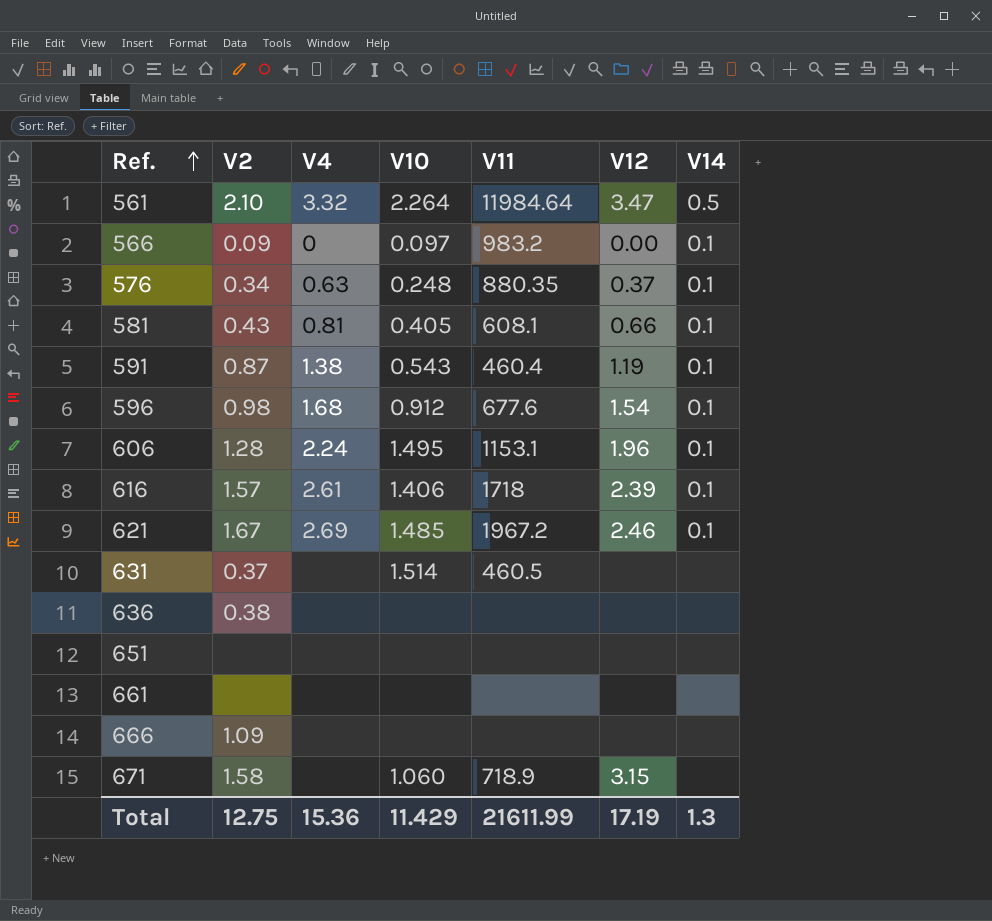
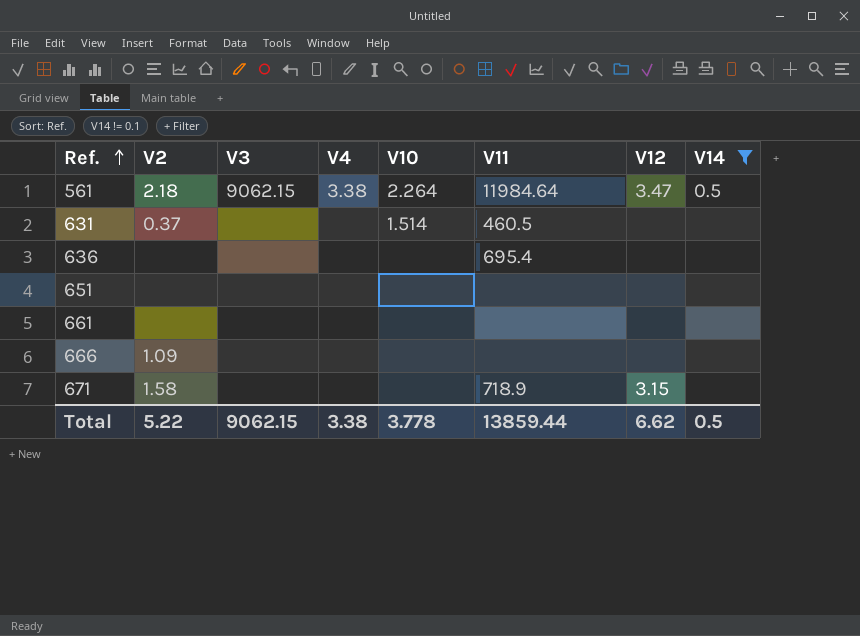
filter: none -> V14 != 0.1
column V3 | position: none -> 3
561 | V2: 2.10 -> 2.18
561 | V4: 3.32 -> 3.38
636 | V2: 0.38 -> none
636 | V11: none -> 695.4
671 | V10: 1.060 -> none
Total | V2: 12.75 -> 5.22
Total | V4: 15.36 -> 3.38
Total | V10: 11.429 -> 3.778
Total | V11: 21611.99 -> 13859.44
Total | V12: 17.19 -> 6.62
Total | V14: 1.3 -> 0.5

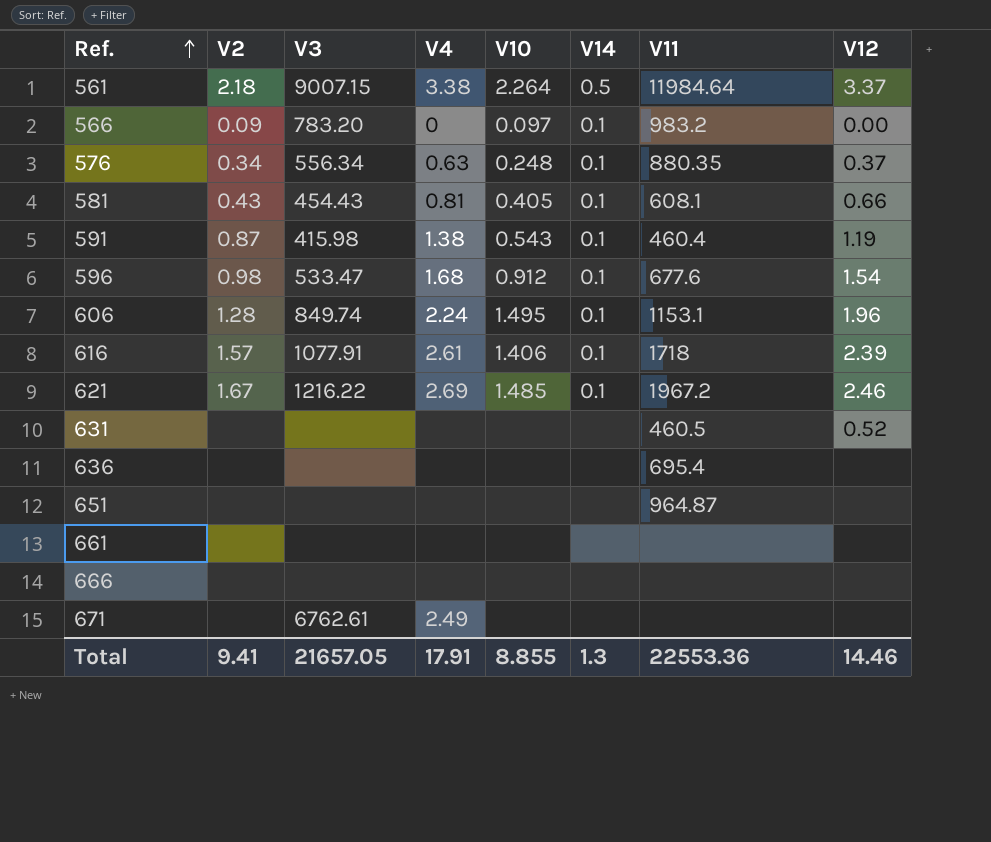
filter: V14 != 0.1 -> none
column V14 | position: 8 -> 6
561 | V3: 9062.15 -> 9007.15
561 | V12: 3.47 -> 3.37
631 | V2: 0.37 -> none
631 | V10: 1.514 -> none
631 | V12: none -> 0.52
651 | V11: none -> 964.87
666 | V2: 1.09 -> none
671 | V2: 1.58 -> none
671 | V3: none -> 6762.61
671 | V4: none -> 2.49
671 | V11: 718.9 -> none
671 | V12: 3.15 -> none
Total | V2: 5.22 -> 9.41
Total | V3: 9062.15 -> 21657.05
Total | V4: 3.38 -> 17.91
Total | V10: 3.778 -> 8.855
Total | V14: 0.5 -> 1.3
Total | V11: 13859.44 -> 22553.36
Total | V12: 6.62 -> 14.46

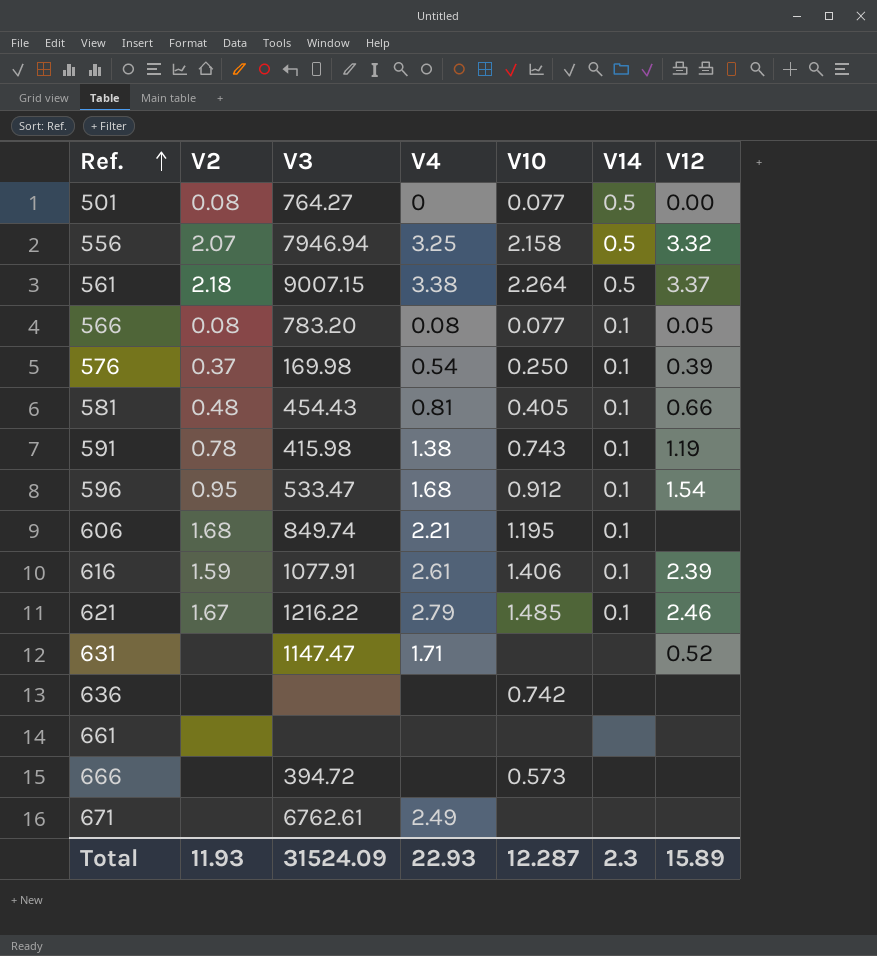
column V11 | position: 7 -> none
row 651: none | none | none | none | none | 964.87 | none -> none
row 501: none -> 0.08 | 764.27 | 0 | 0.077 | 0.5 | 0.00
row 556: none -> 2.07 | 7946.94 | 3.25 | 2.158 | 0.5 | 3.32
566 | V2: 0.09 -> 0.08
566 | V4: 0 -> 0.08
566 | V10: 0.097 -> 0.077
566 | V12: 0.00 -> 0.05
576 | V2: 0.34 -> 0.37
576 | V3: 556.34 -> 169.98
576 | V4: 0.63 -> 0.54
576 | V10: 0.248 -> 0.250
576 | V12: 0.37 -> 0.39
581 | V2: 0.43 -> 0.48
591 | V2: 0.87 -> 0.78
591 | V10: 0.543 -> 0.743
596 | V2: 0.98 -> 0.95
606 | V2: 1.28 -> 1.68
606 | V4: 2.24 -> 2.21
606 | V10: 1.495 -> 1.195
606 | V12: 1.96 -> none
616 | V2: 1.57 -> 1.59
621 | V4: 2.69 -> 2.79
631 | V3: none -> 1147.47
631 | V4: none -> 1.71
636 | V10: none -> 0.742
666 | V3: none -> 394.72
666 | V10: none -> 0.573
Total | V2: 9.41 -> 11.93
Total | V3: 21657.05 -> 31524.09
Total | V4: 17.91 -> 22.93
Total | V10: 8.855 -> 12.287
Total | V14: 1.3 -> 2.3
Total | V12: 14.46 -> 15.89

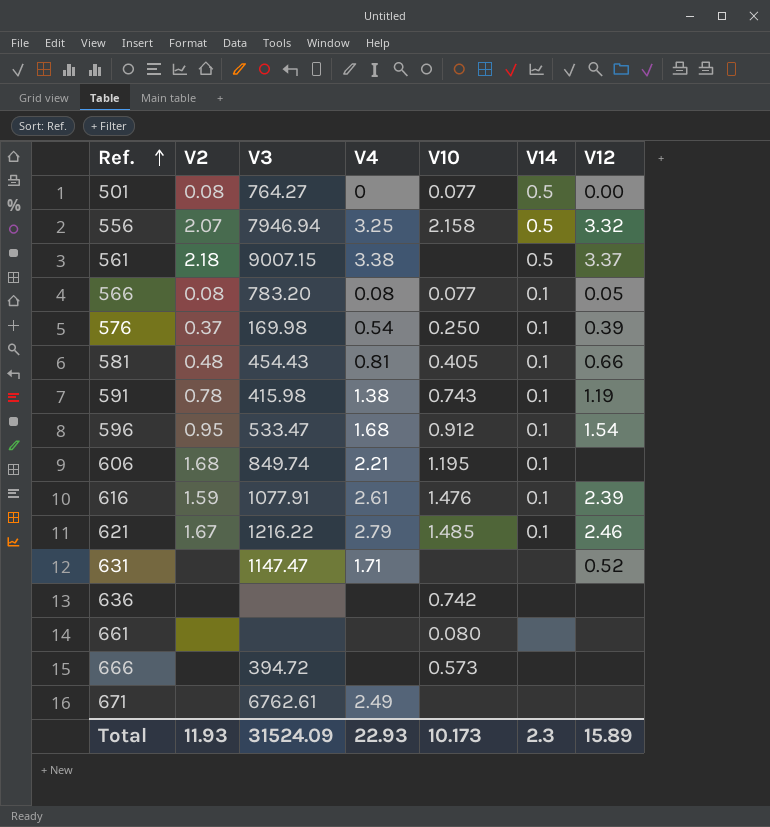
561 | V10: 2.264 -> none
616 | V10: 1.406 -> 1.476
661 | V10: none -> 0.080
Total | V10: 12.287 -> 10.173

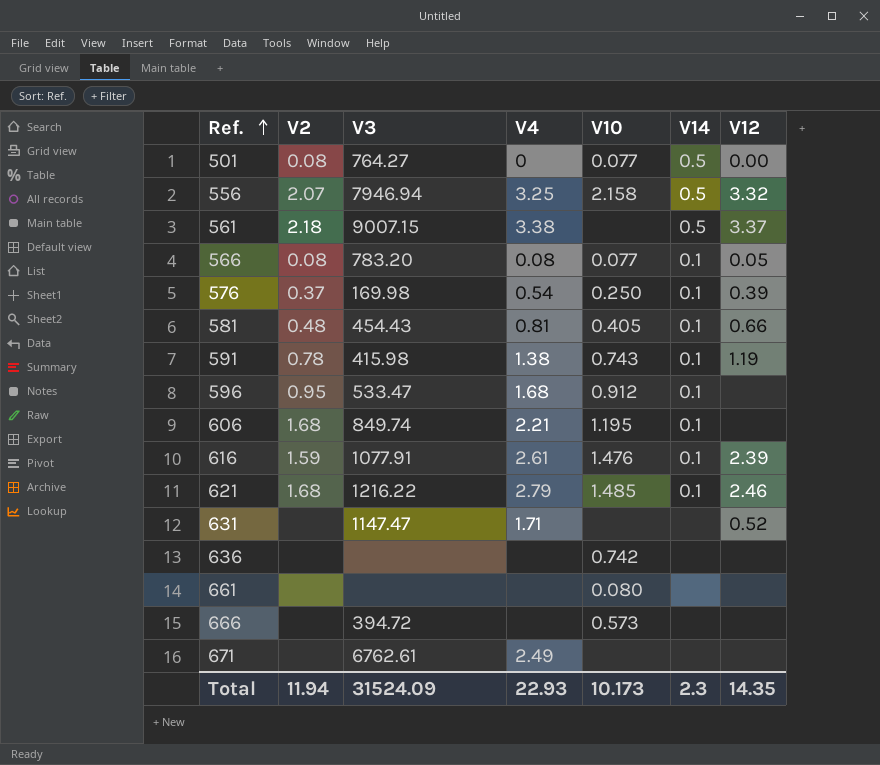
596 | V12: 1.54 -> none
621 | V2: 1.67 -> 1.68
Total | V2: 11.93 -> 11.94
Total | V12: 15.89 -> 14.35

